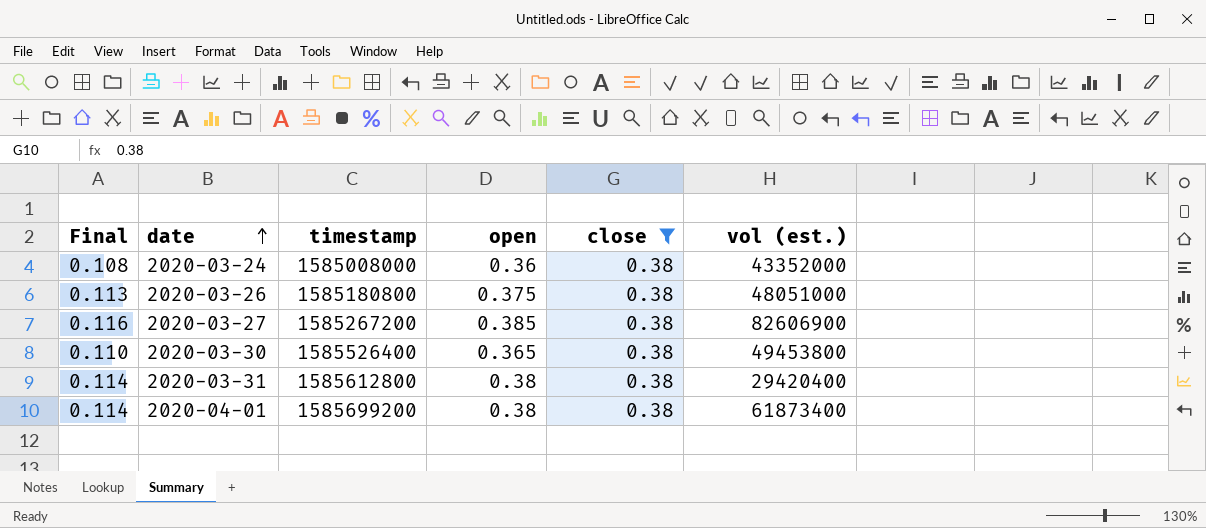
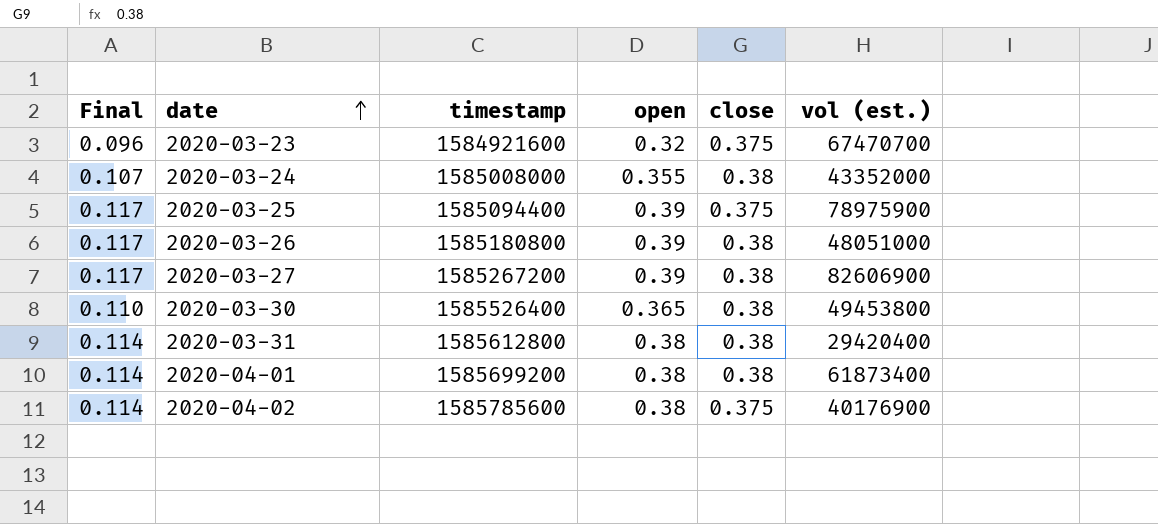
filter: close = 0.38 -> none
2020-03-24 | Final: 0.108 -> 0.107
2020-03-24 | open: 0.36 -> 0.355
2020-03-26 | Final: 0.113 -> 0.117
2020-03-26 | open: 0.375 -> 0.39
2020-03-27 | Final: 0.116 -> 0.117
2020-03-27 | open: 0.385 -> 0.39

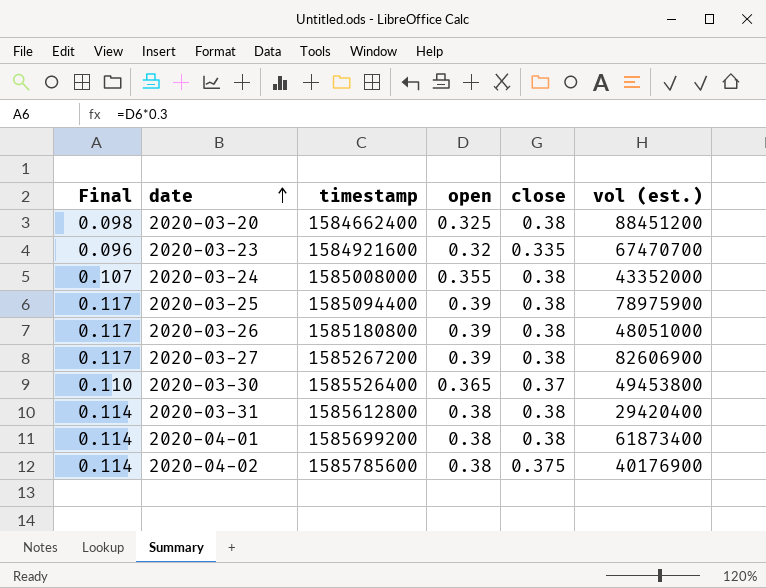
row 2020-03-20: none -> 0.098 | 1584662400 | 0.325 | 0.38 | 88451200
2020-03-23 | close: 0.375 -> 0.335
2020-03-25 | close: 0.375 -> 0.38
2020-03-30 | close: 0.38 -> 0.37

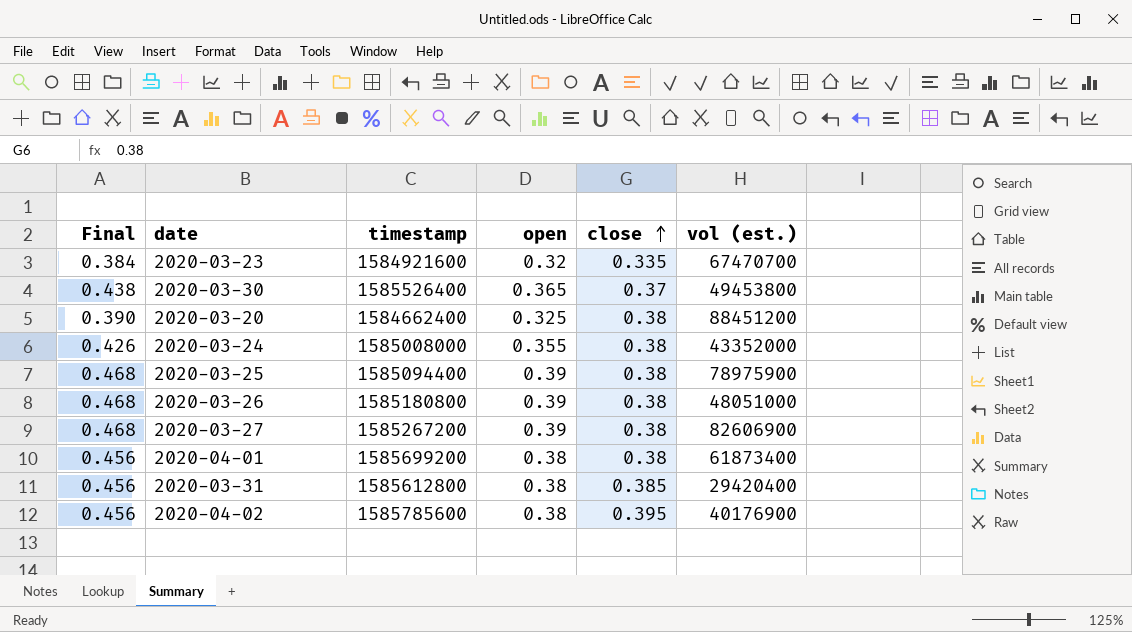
row order: date ascending -> close ascending
column Final | formula: [open] * 0.3 -> [open] * 1.2
2020-03-31 | close: 0.38 -> 0.385
2020-04-02 | close: 0.375 -> 0.395

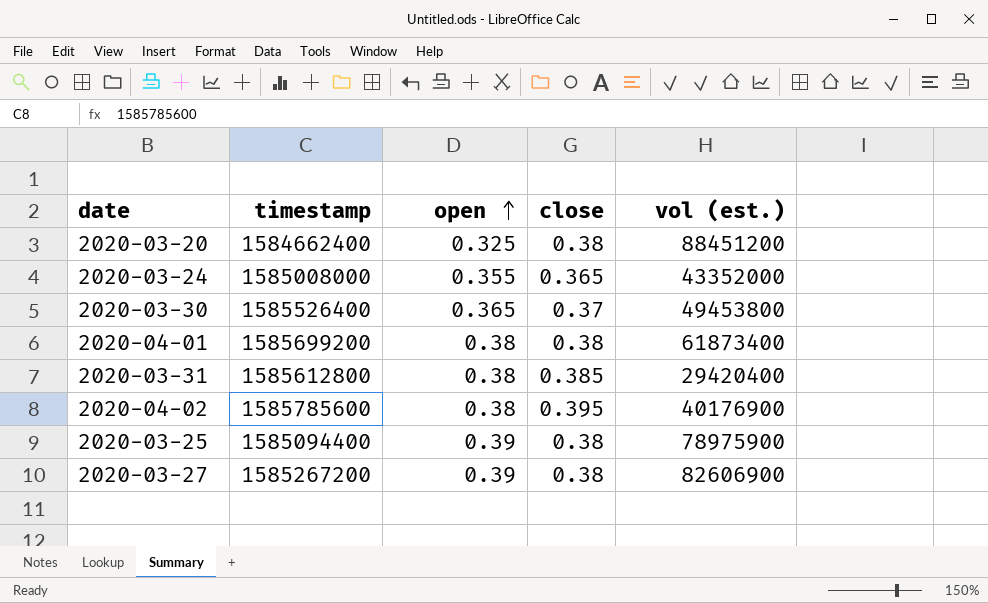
row order: close ascending -> open ascending
column Final | formula: [open] * 1.2 -> none
row 2020-03-23: 0.384 | 1584921600 | 0.32 | 0.335 | 67470700 -> none
row 2020-03-26: 0.468 | 1585180800 | 0.39 | 0.38 | 48051000 -> none
2020-03-24 | close: 0.38 -> 0.365

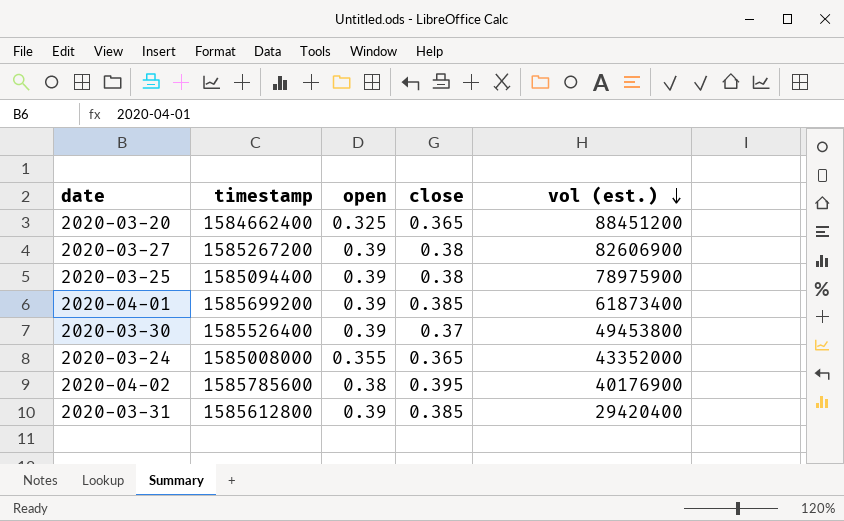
row order: open ascending -> vol (est.) descending
2020-03-20 | close: 0.38 -> 0.365
2020-04-01 | open: 0.38 -> 0.39
2020-04-01 | close: 0.38 -> 0.385
2020-03-30 | open: 0.365 -> 0.39
2020-03-31 | open: 0.38 -> 0.39

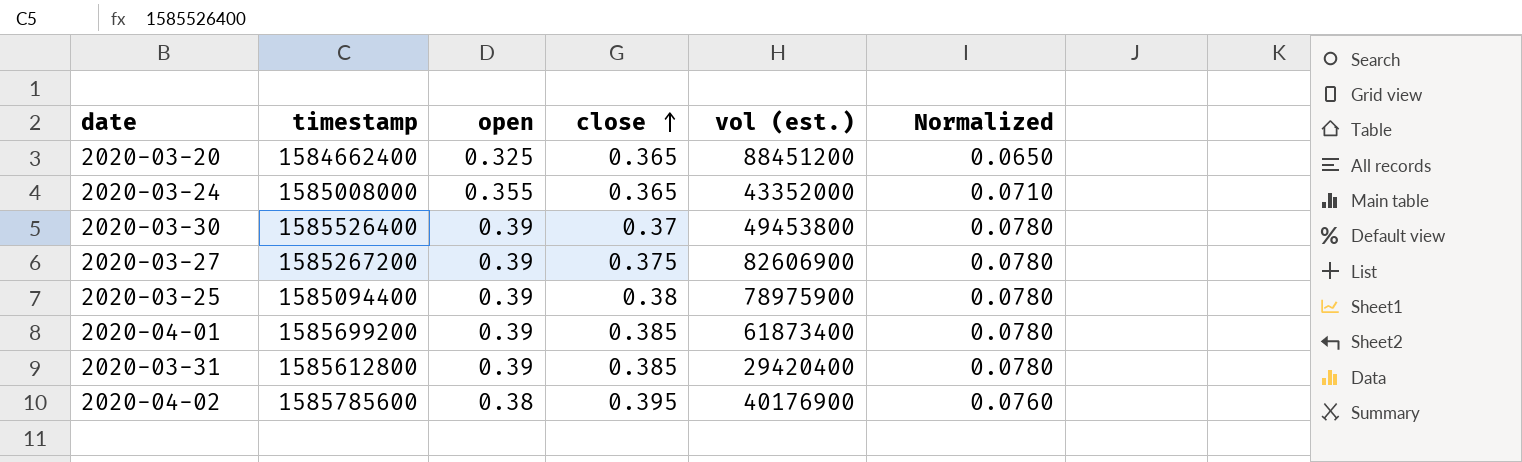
row order: vol (est.) descending -> close ascending
column Normalized | formula: none -> [open] * 0.2
2020-03-27 | close: 0.38 -> 0.375

